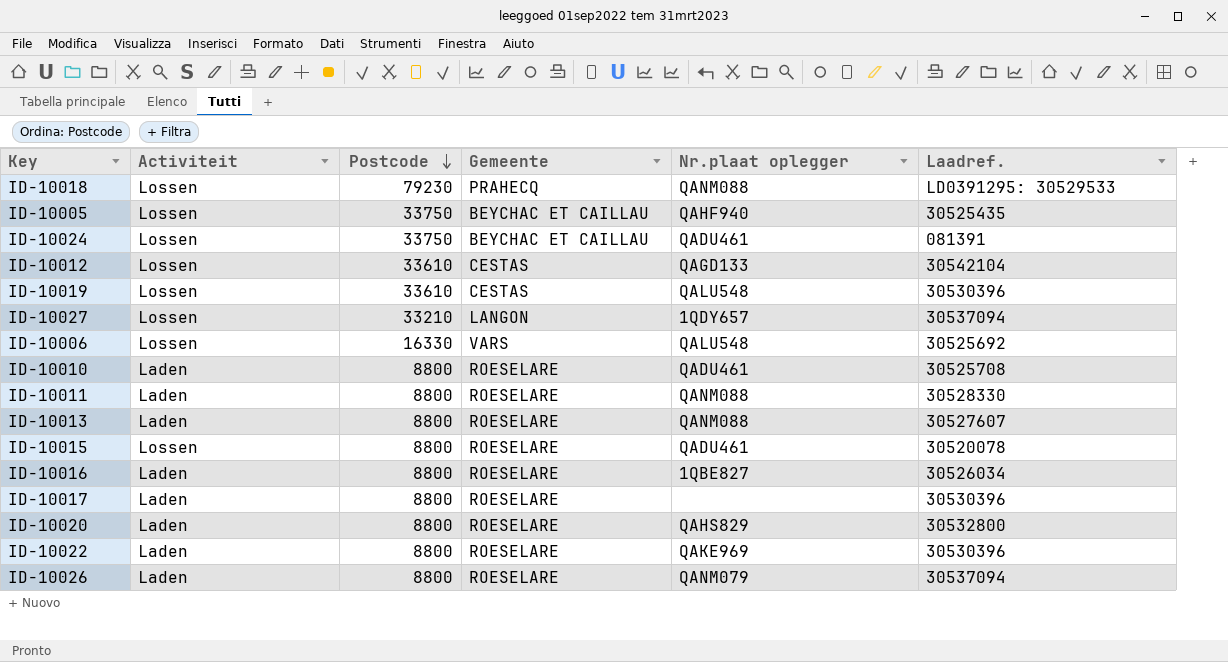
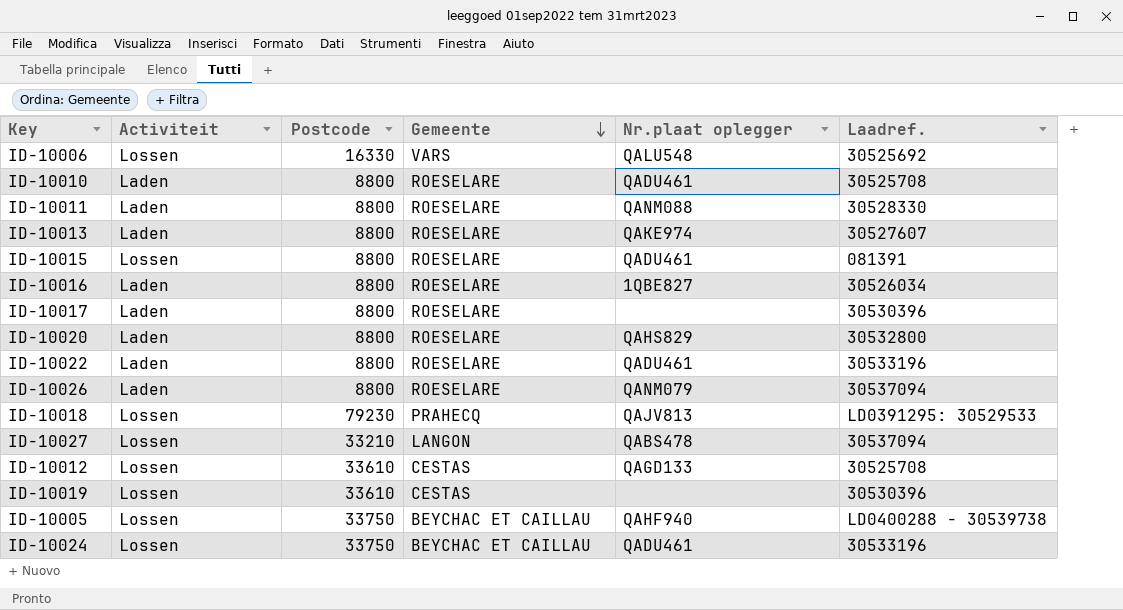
row order: Postcode descending -> Gemeente descending
ID-10013 | Nr.plaat oplegger: QANM088 -> QAKE974
ID-10015 | Laadref.: 30520078 -> 081391
ID-10022 | Nr.plaat oplegger: QAKE969 -> QADU461
ID-10022 | Laadref.: 30530396 -> 30533196
ID-10018 | Nr.plaat oplegger: QANM088 -> QAJV813
ID-10027 | Nr.plaat oplegger: 1QDY657 -> QABS478
ID-10012 | Laadref.: 30542104 -> 30525708
ID-10019 | Nr.plaat oplegger: QALU548 -> none
ID-10005 | Laadref.: 30525435 -> LD0400288 - 30539738
ID-10024 | Laadref.: 081391 -> 30533196

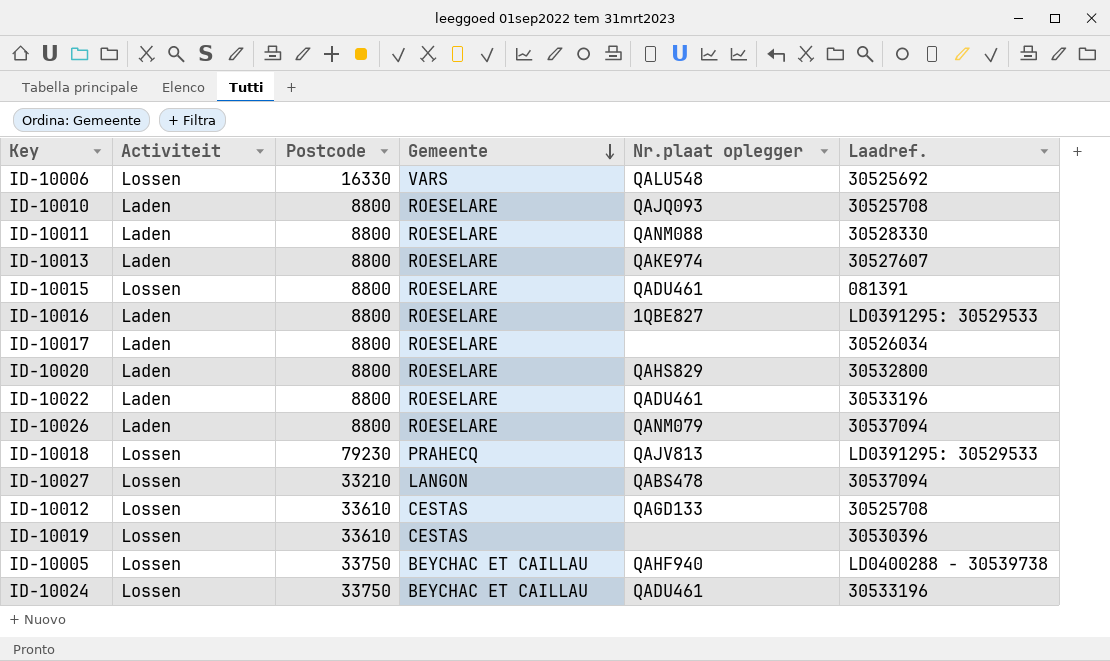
ID-10010 | Nr.plaat oplegger: QADU461 -> QAJQ093
ID-10016 | Laadref.: 30526034 -> LD0391295: 30529533
ID-10017 | Laadref.: 30530396 -> 30526034

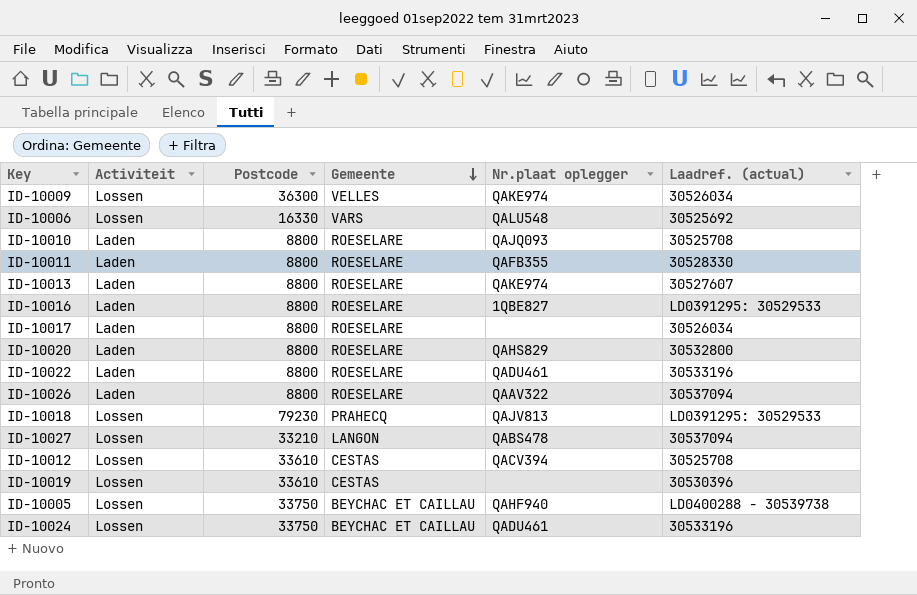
column name: Laadref. -> Laadref. (actual)
row ID-10015: Lossen | 8800 | ROESELARE | QADU461 | 081391 -> none
row ID-10009: none -> Lossen | 36300 | VELLES | QAKE974 | 30526034
ID-10011 | Nr.plaat oplegger: QANM088 -> QAFB355
ID-10026 | Nr.plaat oplegger: QANM079 -> QAAV322
ID-10012 | Nr.plaat oplegger: QAGD133 -> QACV394

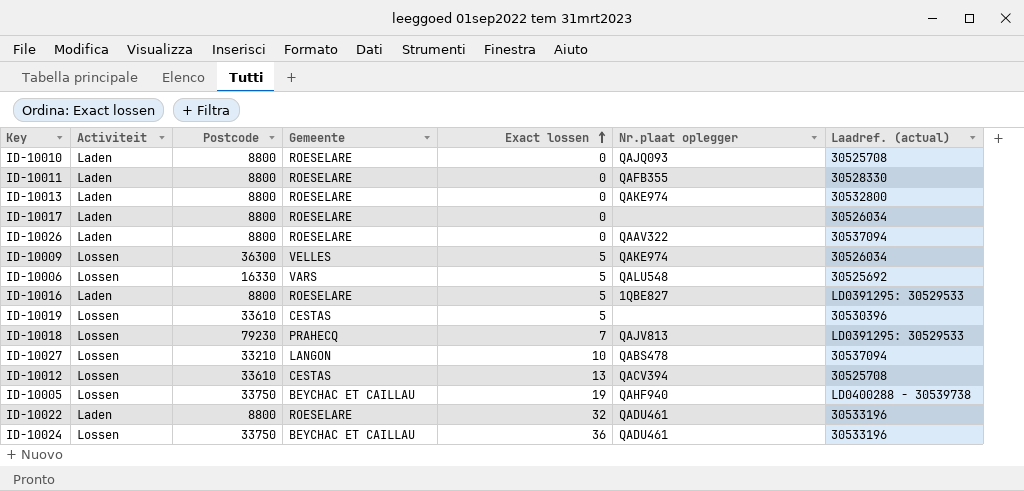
row order: Gemeente descending -> Exact lossen ascending
column Exact lossen | position: none -> 5
row ID-10020: Laden | 8800 | ROESELARE | QAHS829 | 30532800 -> none
ID-10013 | Laadref. (actual): 30527607 -> 30532800

